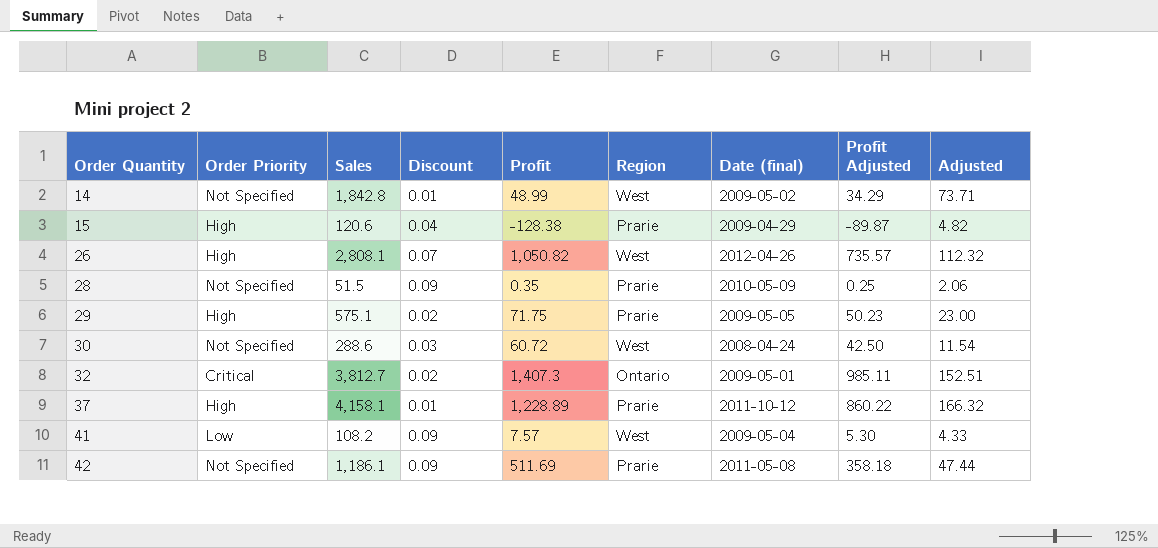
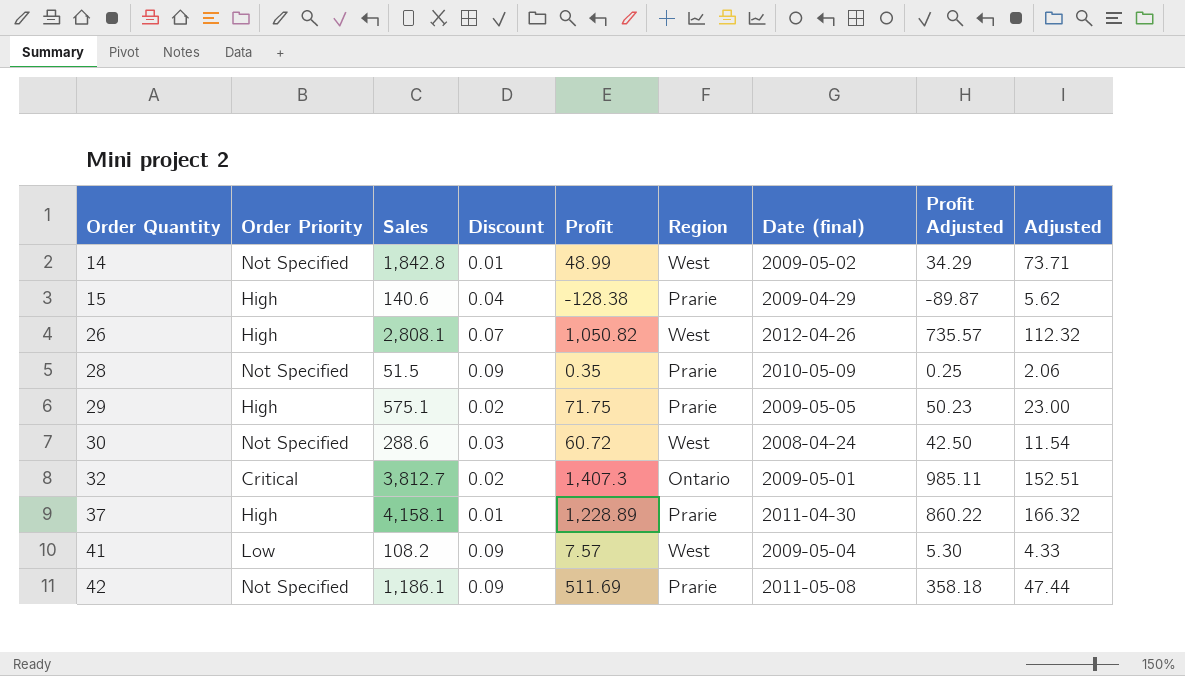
15 | Sales: 120.6 -> 140.6
15 | Adjusted: 4.82 -> 5.62
37 | Date (final): 2011-10-12 -> 2011-04-30

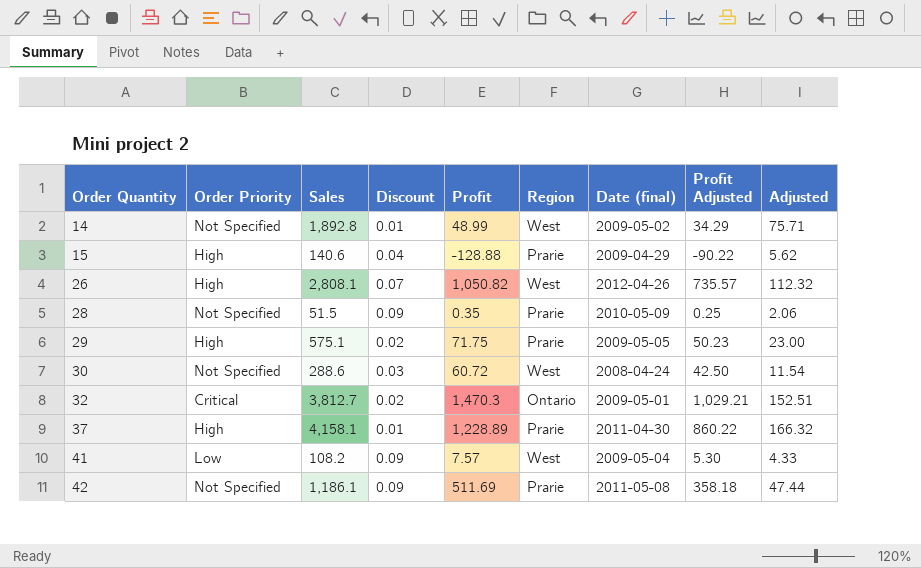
14 | Sales: 1,842.8 -> 1,892.8
14 | Adjusted: 73.71 -> 75.71
15 | Profit: -128.38 -> -128.88
15 | Profit Adjusted: -89.87 -> -90.22
32 | Profit: 1,407.3 -> 1,470.3
32 | Profit Adjusted: 985.11 -> 1,029.21

